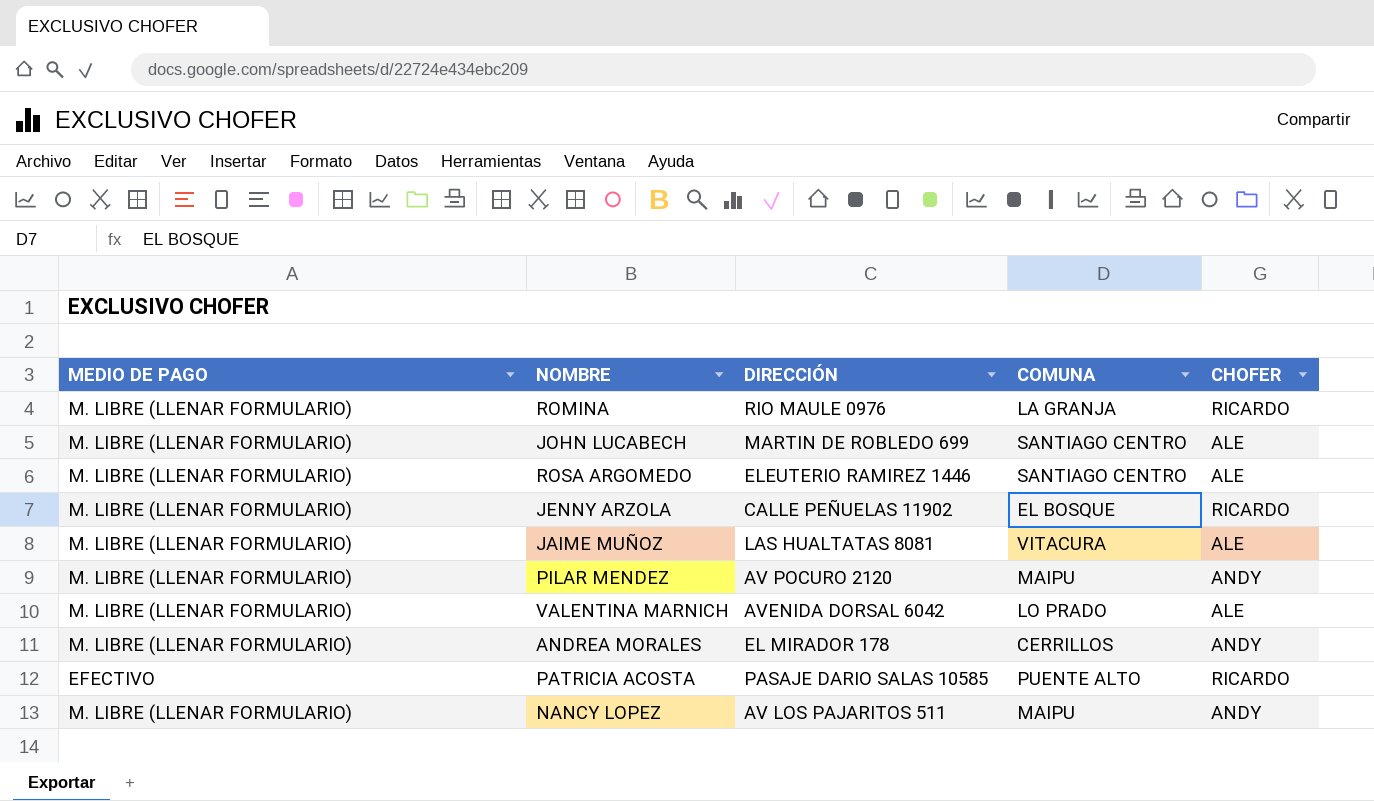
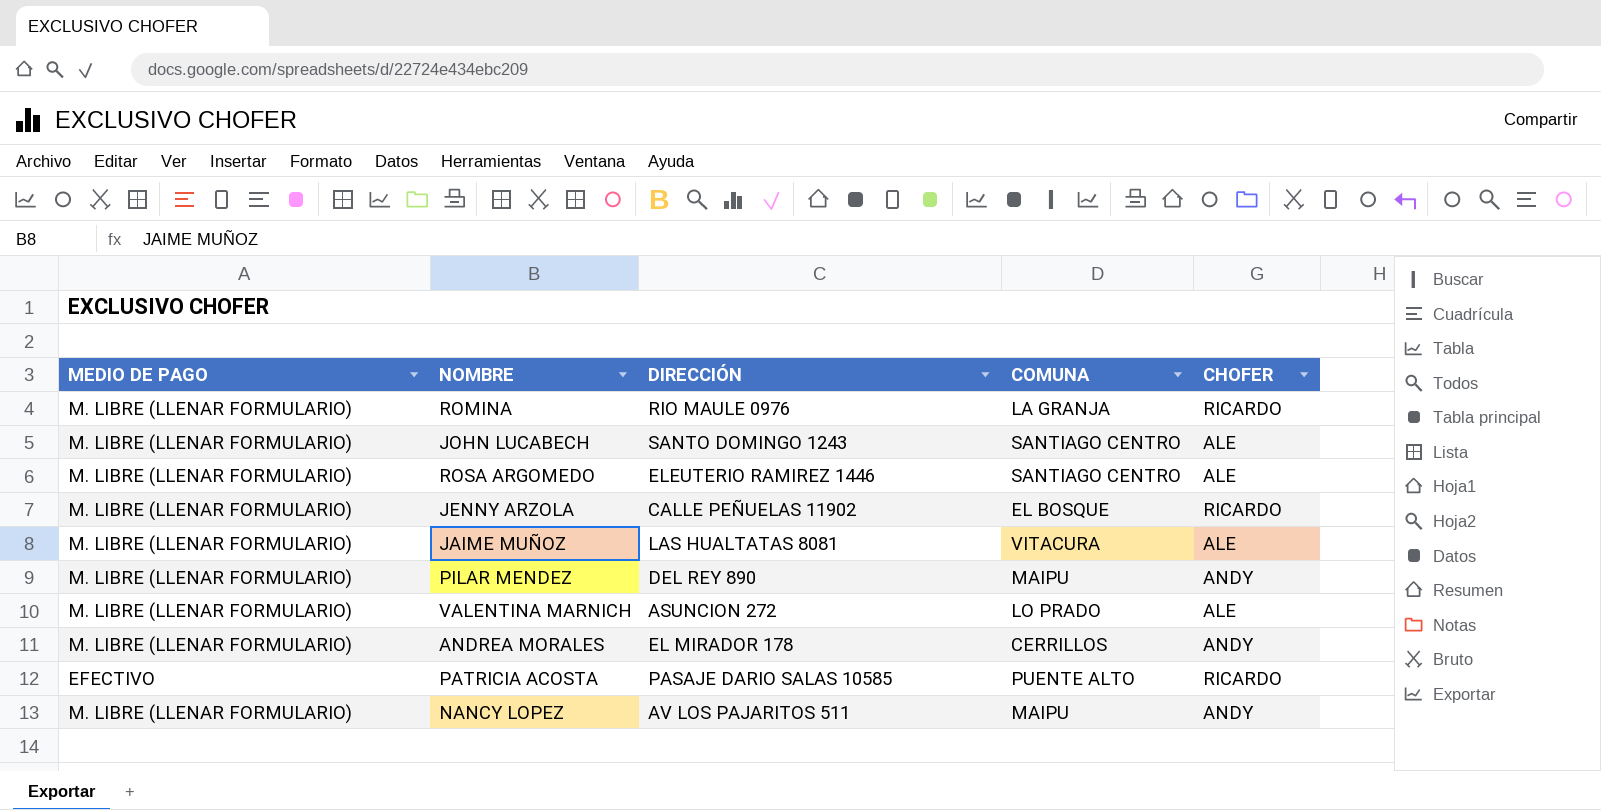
JOHN LUCABECH | DIRECCIÓN: MARTIN DE ROBLEDO 699 -> SANTO DOMINGO 1243
PILAR MENDEZ | DIRECCIÓN: AV POCURO 2120 -> DEL REY 890
VALENTINA MARNICH | DIRECCIÓN: AVENIDA DORSAL 6042 -> ASUNCION 272

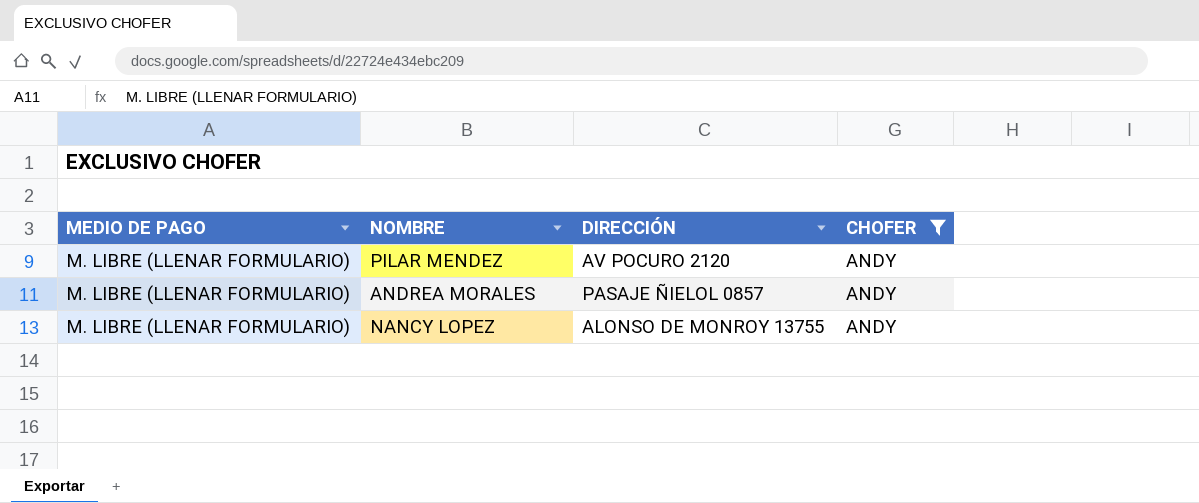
filter: none -> CHOFER = ANDY
column COMUNA | position: 4 -> none
PILAR MENDEZ | DIRECCIÓN: DEL REY 890 -> AV POCURO 2120
ANDREA MORALES | DIRECCIÓN: EL MIRADOR 178 -> PASAJE ÑIELOL 0857
NANCY LOPEZ | DIRECCIÓN: AV LOS PAJARITOS 511 -> ALONSO DE MONROY 13755

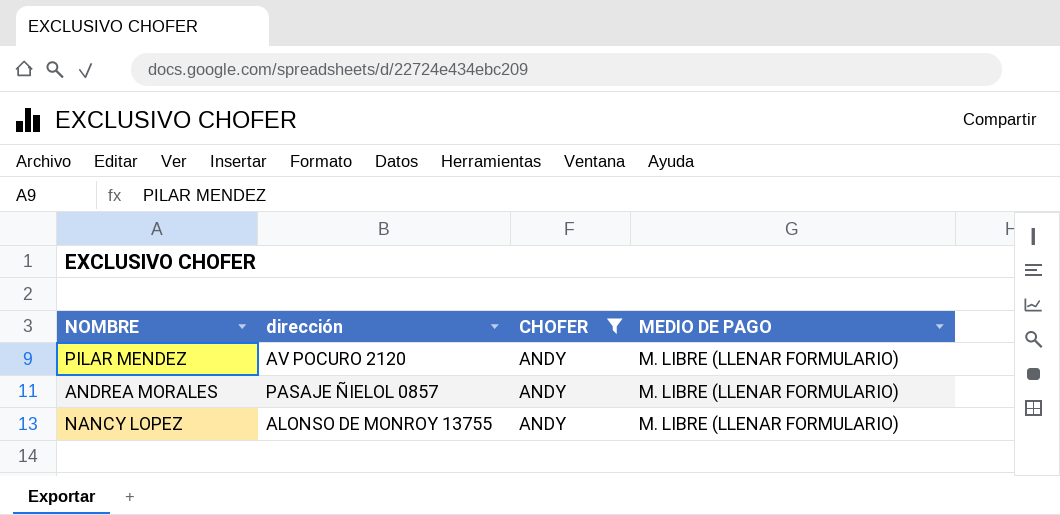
column name: DIRECCIÓN -> dirección
column MEDIO DE PAGO | position: 1 -> 4

